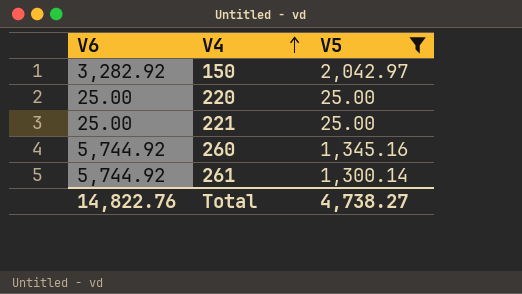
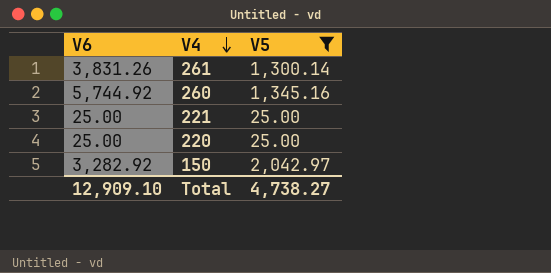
row order: V4 ascending -> V4 descending
261 | V6: 5,744.92 -> 3,831.26
Total | V6: 14,822.76 -> 12,909.10

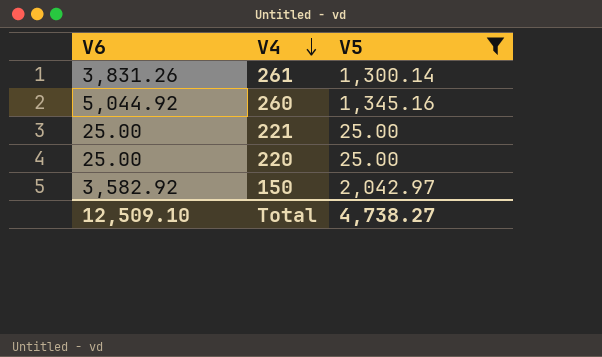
260 | V6: 5,744.92 -> 5,044.92
150 | V6: 3,282.92 -> 3,582.92
Total | V6: 12,909.10 -> 12,509.10

